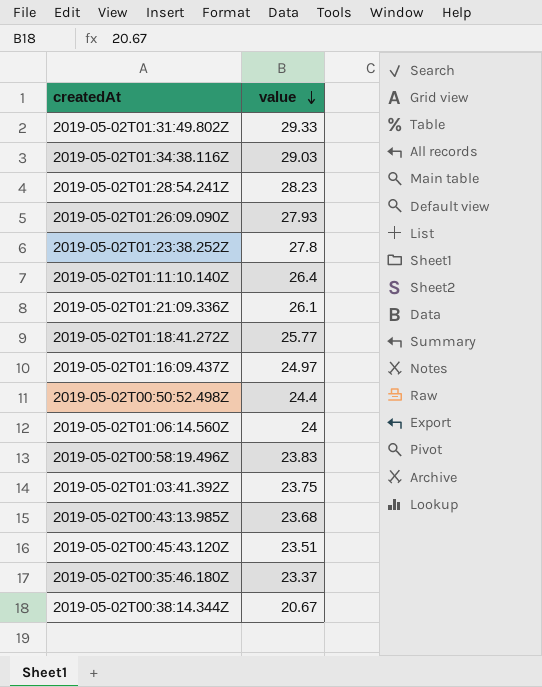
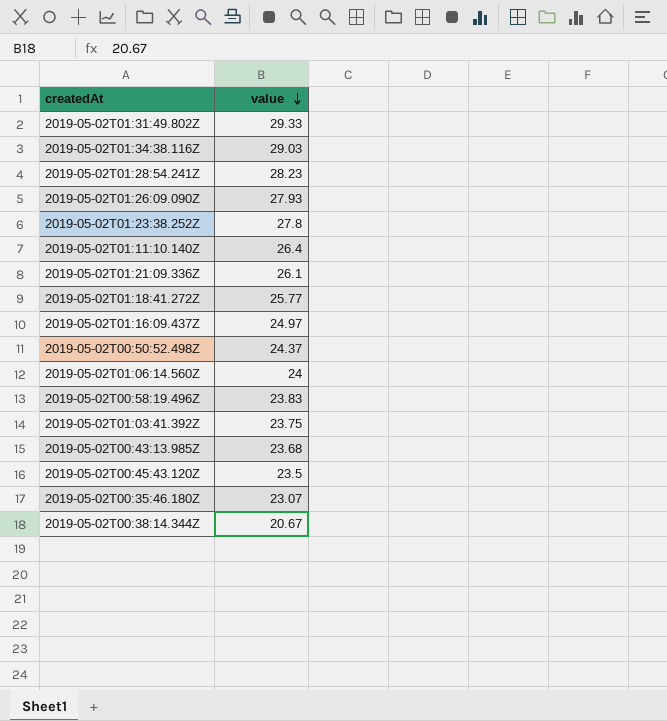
2019-05-02T00:50:52.498Z | value: 24.4 -> 24.37
2019-05-02T00:45:43.120Z | value: 23.51 -> 23.5
2019-05-02T00:35:46.180Z | value: 23.37 -> 23.07

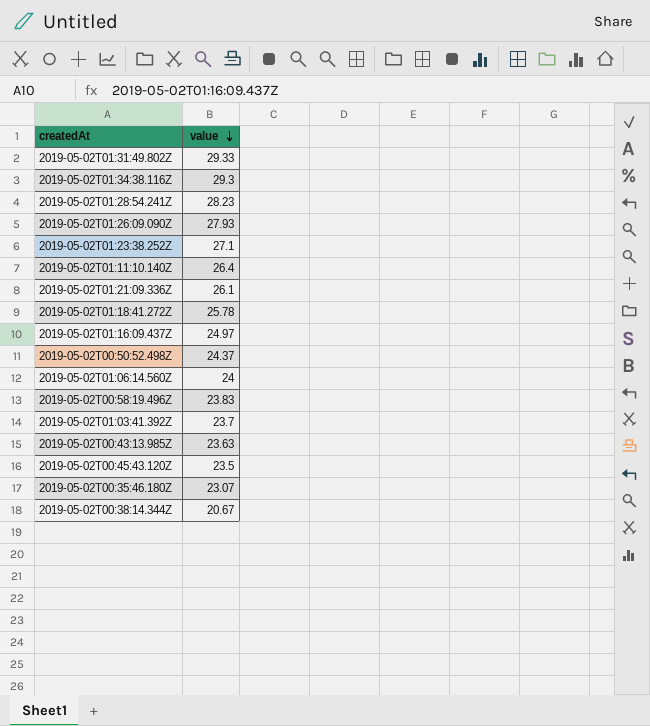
2019-05-02T01:34:38.116Z | value: 29.03 -> 29.3
2019-05-02T01:23:38.252Z | value: 27.8 -> 27.1
2019-05-02T01:18:41.272Z | value: 25.77 -> 25.78
2019-05-02T01:03:41.392Z | value: 23.75 -> 23.7
2019-05-02T00:43:13.985Z | value: 23.68 -> 23.63

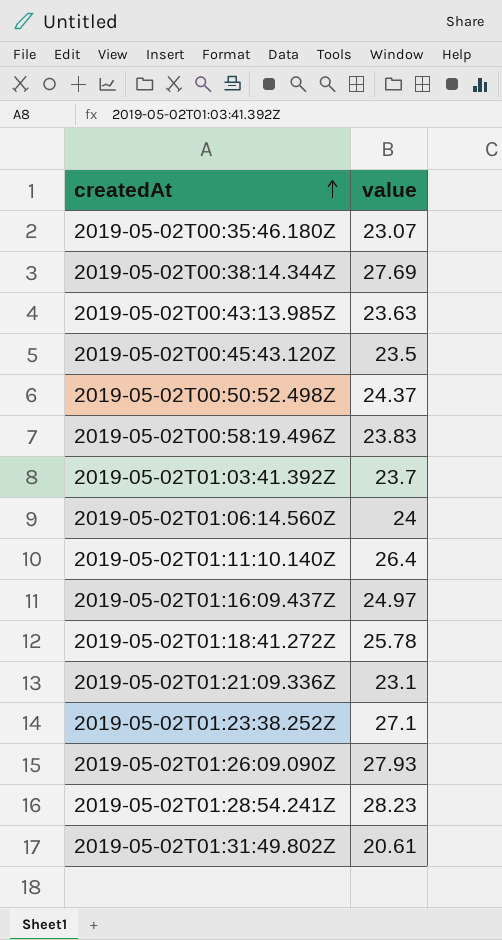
row order: value descending -> createdAt ascending
row 2019-05-02T01:34:38.116Z: 29.3 -> none
2019-05-02T00:38:14.344Z | value: 20.67 -> 27.69
2019-05-02T01:21:09.336Z | value: 26.1 -> 23.1
2019-05-02T01:31:49.802Z | value: 29.33 -> 20.61

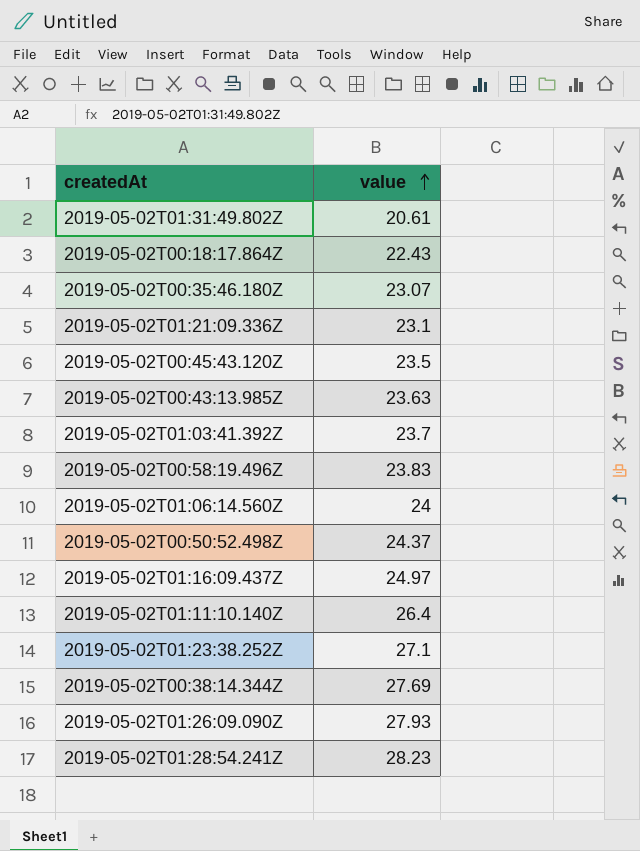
row order: createdAt ascending -> value ascending
row 2019-05-02T01:18:41.272Z: 25.78 -> none
row 2019-05-02T00:18:17.864Z: none -> 22.43

